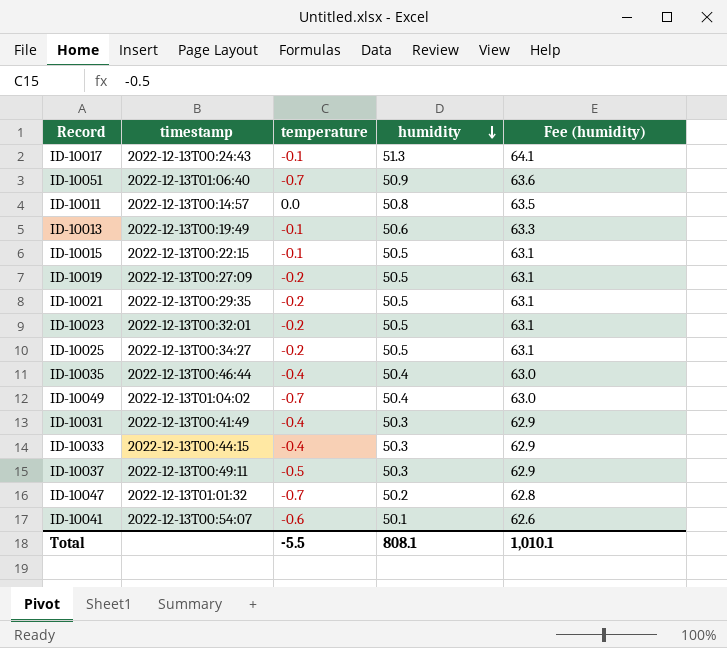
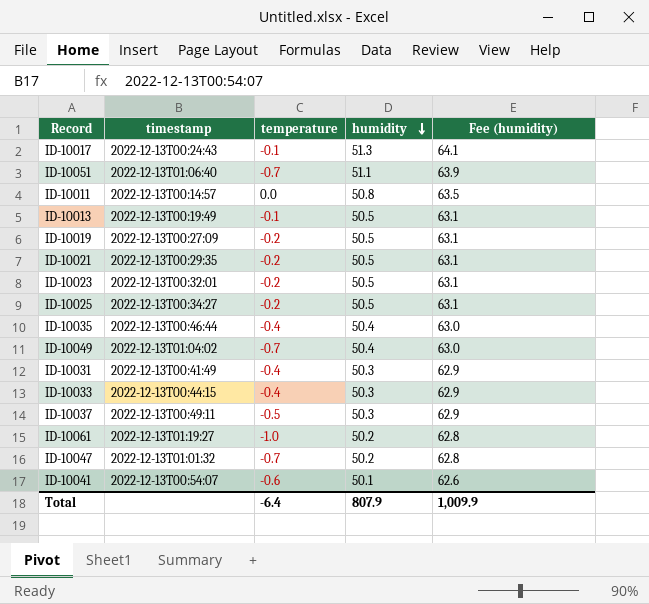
row ID-10015: 2022-12-13T00:22:15 | -0.1 | 50.5 | 63.1 -> none
ID-10051 | humidity: 50.9 -> 51.1
ID-10051 | Fee (humidity): 63.6 -> 63.9
ID-10013 | humidity: 50.6 -> 50.5
ID-10013 | Fee (humidity): 63.3 -> 63.1
row ID-10061: none -> 2022-12-13T01:19:27 | -1.0 | 50.2 | 62.8
Total | temperature: -5.5 -> -6.4
Total | humidity: 808.1 -> 807.9
Total | Fee (humidity): 1,010.1 -> 1,009.9

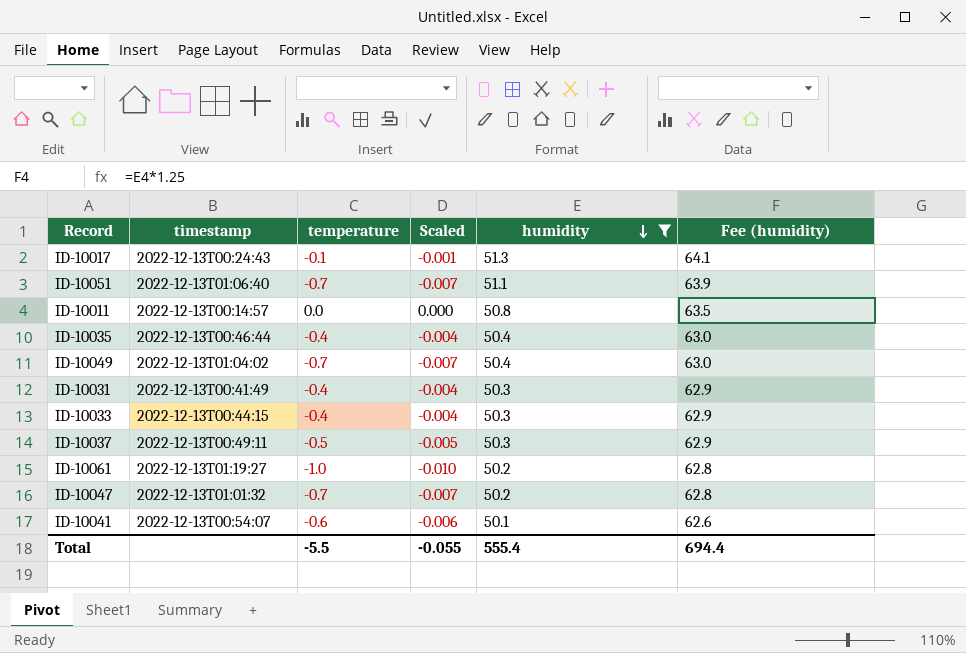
filter: none -> humidity != 50.5
column Scaled | formula: none -> [temperature] * 0.01
Total | temperature: -6.4 -> -5.5
Total | humidity: 807.9 -> 555.4
Total | Fee (humidity): 1,009.9 -> 694.4

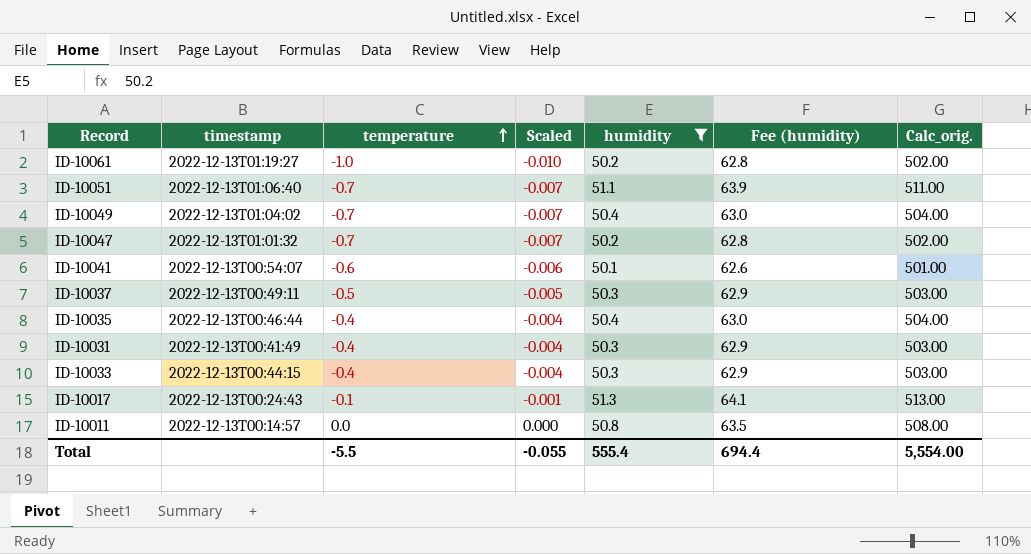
row order: humidity descending -> temperature ascending
column Calc_orig. | formula: none -> [humidity] * 10

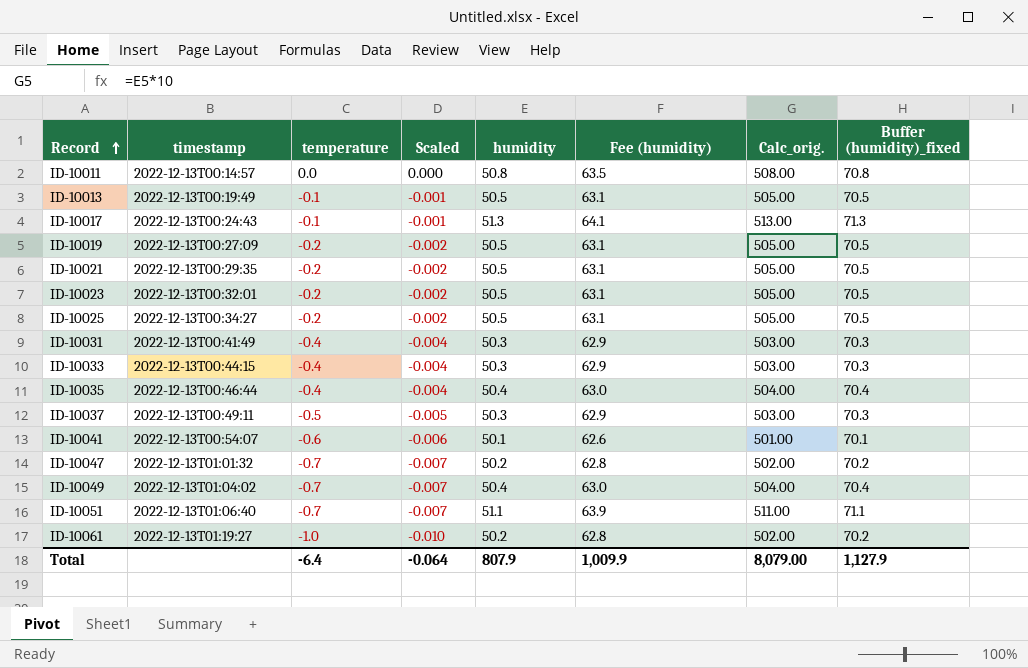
filter: humidity != 50.5 -> none
row order: temperature ascending -> Record ascending
column Buffer (humidity)_fixed | formula: none -> [humidity] + 20
Total | temperature: -5.5 -> -6.4
Total | Scaled: -0.055 -> -0.064
Total | humidity: 555.4 -> 807.9
Total | Fee (humidity): 694.4 -> 1,009.9
Total | Calc_orig.: 5,554.00 -> 8,079.00

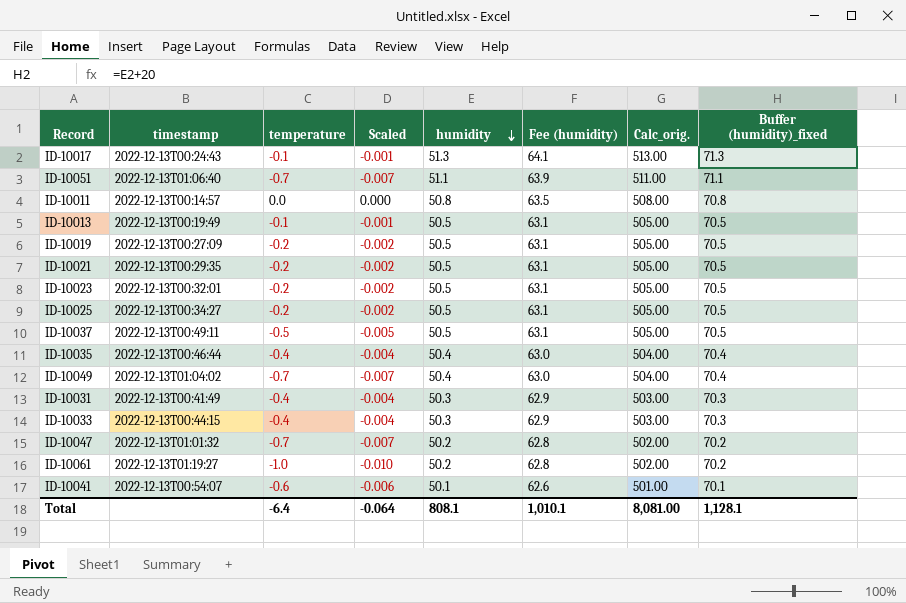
row order: Record ascending -> humidity descending
ID-10037 | humidity: 50.3 -> 50.5
ID-10037 | Fee (humidity): 62.9 -> 63.1
ID-10037 | Calc_orig.: 503.00 -> 505.00
ID-10037 | Buffer (humidity)_fixed: 70.3 -> 70.5
Total | humidity: 807.9 -> 808.1
Total | Fee (humidity): 1,009.9 -> 1,010.1
Total | Calc_orig.: 8,079.00 -> 8,081.00
Total | Buffer (humidity)_fixed: 1,127.9 -> 1,128.1

